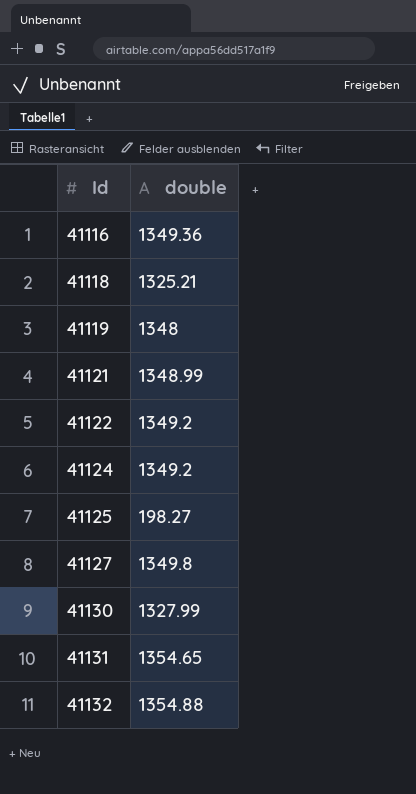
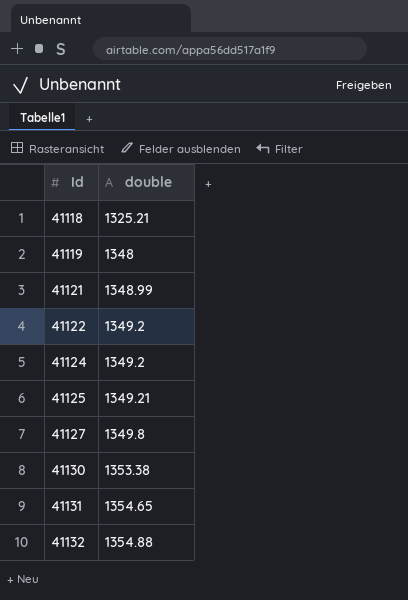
row 41116: 1349.36 -> none
41125 | double: 198.27 -> 1349.21
41130 | double: 1327.99 -> 1353.38

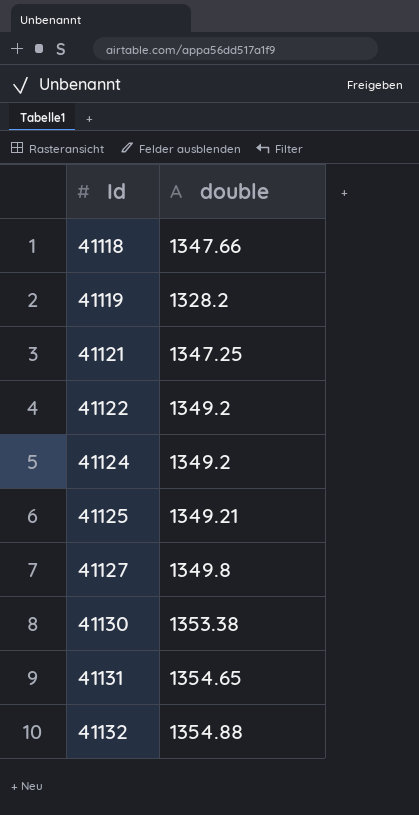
41118 | double: 1325.21 -> 1347.66
41119 | double: 1348 -> 1328.2
41121 | double: 1348.99 -> 1347.25

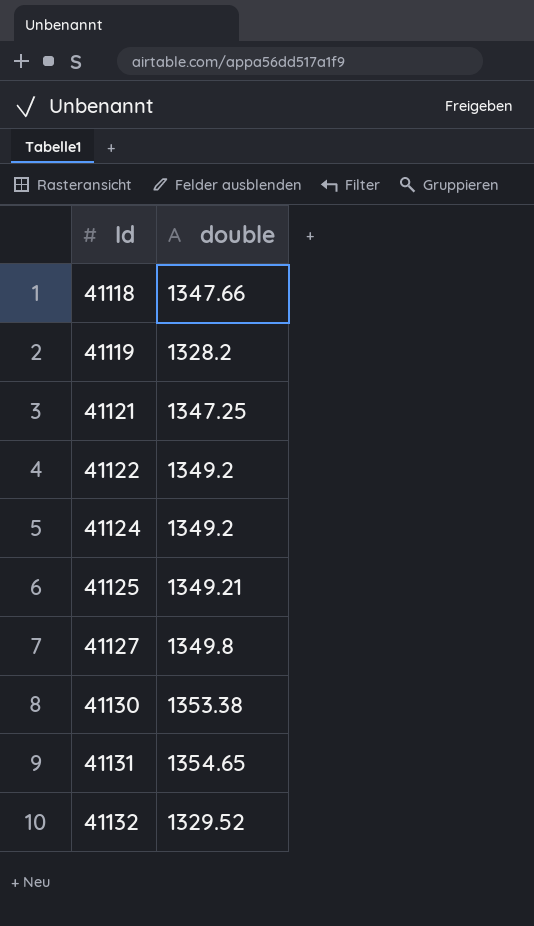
41132 | double: 1354.88 -> 1329.52

